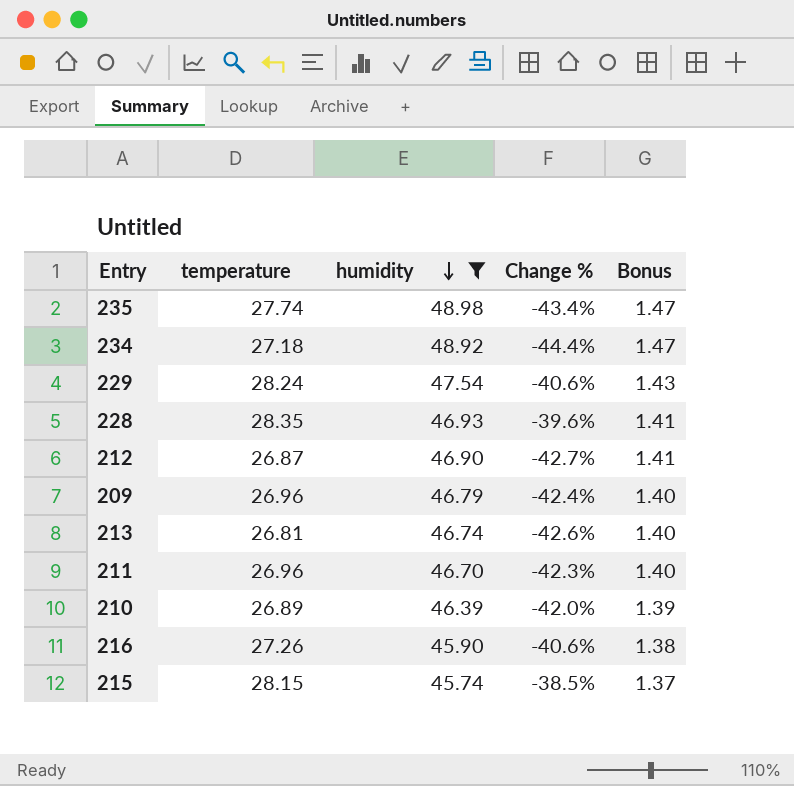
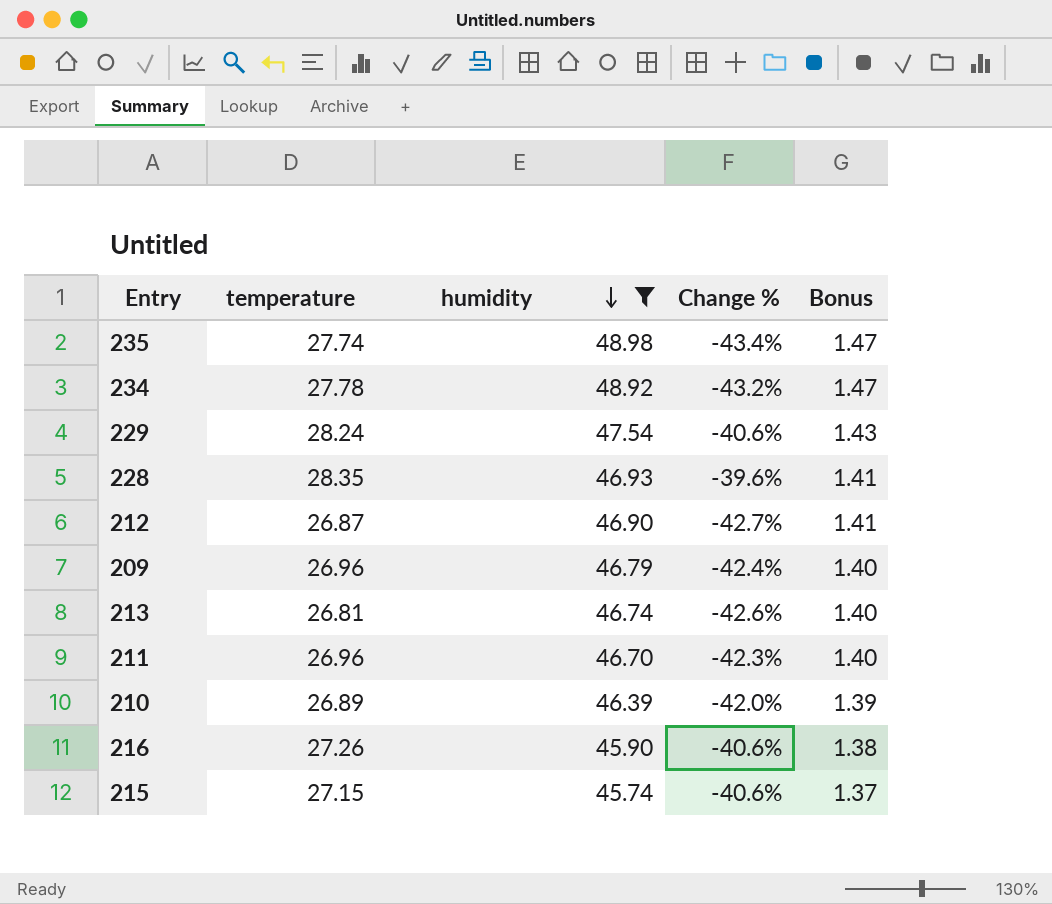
234 | temperature: 27.18 -> 27.78
234 | Change %: -44.4% -> -43.2%
215 | temperature: 28.15 -> 27.15
215 | Change %: -38.5% -> -40.6%

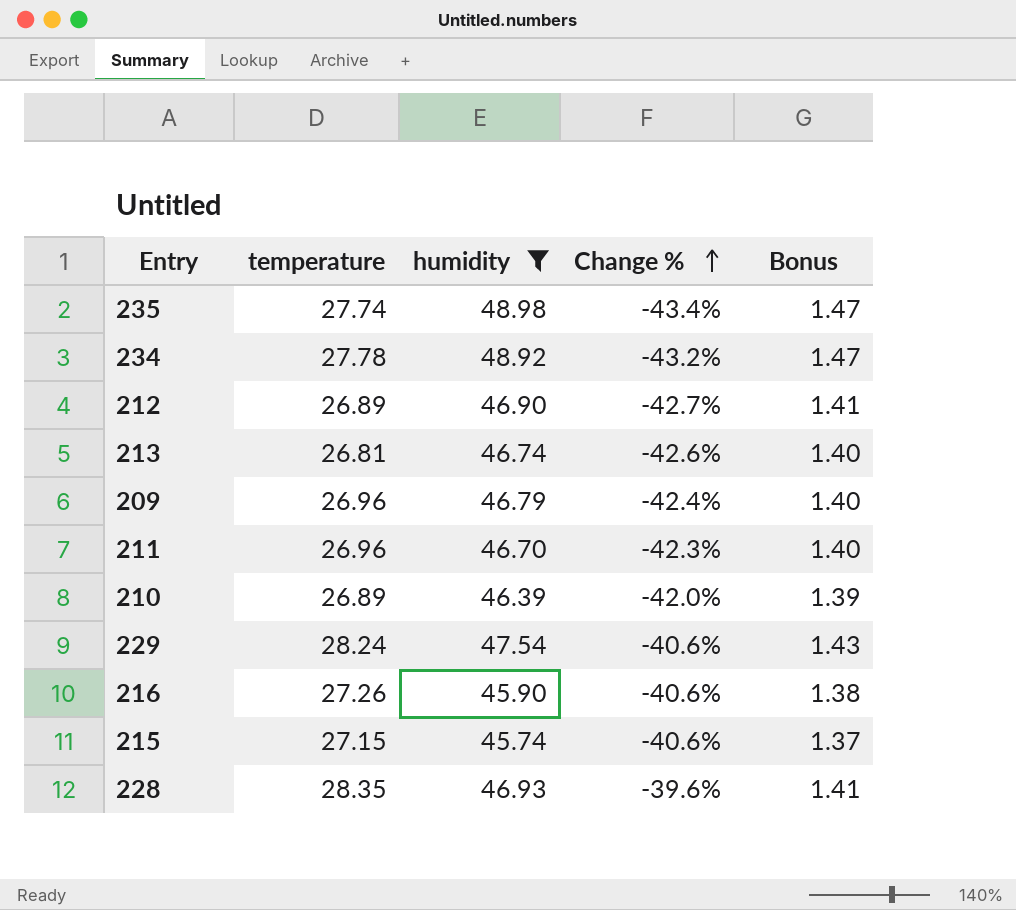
row order: humidity descending -> Change % ascending
212 | temperature: 26.87 -> 26.89

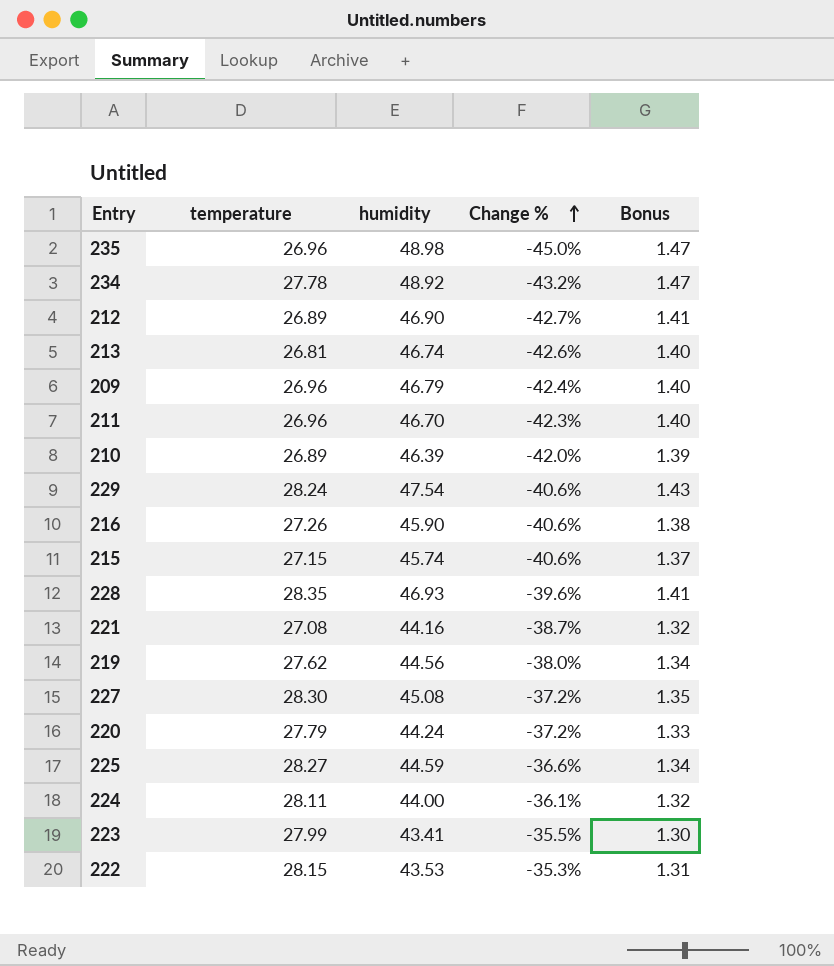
filter: humidity >= 45.74 -> none
235 | temperature: 27.74 -> 26.96
235 | Change %: -43.4% -> -45.0%

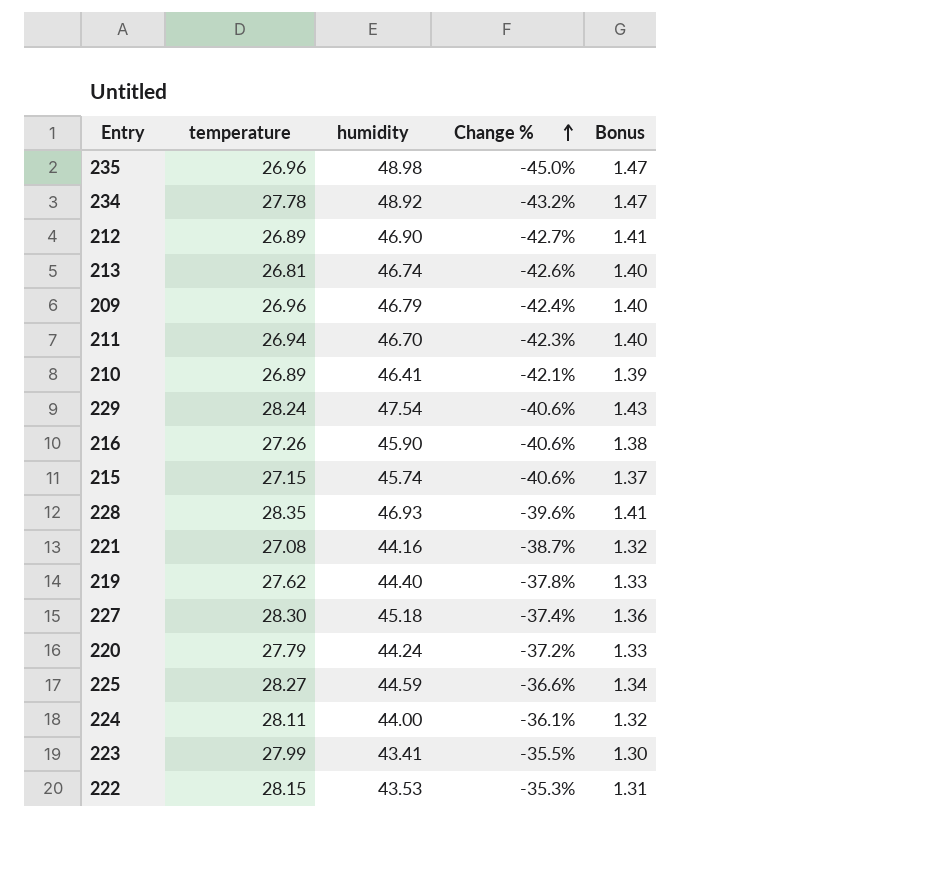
211 | temperature: 26.96 -> 26.94
210 | humidity: 46.39 -> 46.41
210 | Change %: -42.0% -> -42.1%
219 | humidity: 44.56 -> 44.40
219 | Change %: -38.0% -> -37.8%
219 | Bonus: 1.34 -> 1.33
227 | humidity: 45.08 -> 45.18
227 | Change %: -37.2% -> -37.4%
227 | Bonus: 1.35 -> 1.36

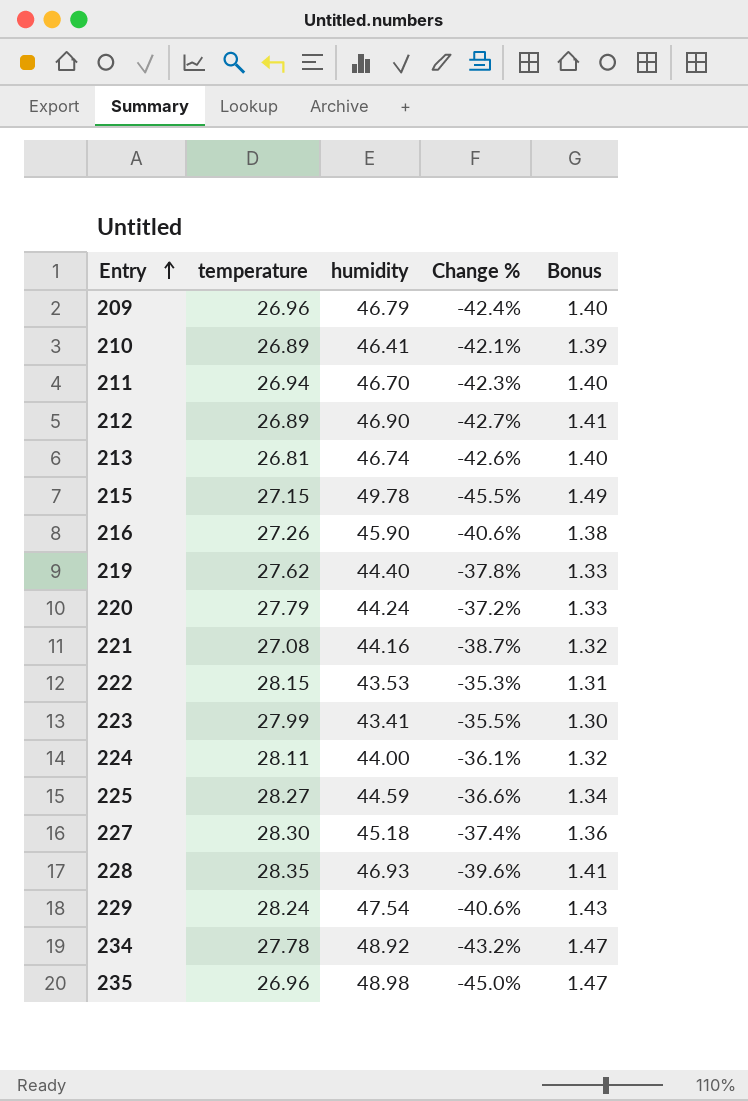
row order: Change % ascending -> Entry ascending
215 | humidity: 45.74 -> 49.78
215 | Change %: -40.6% -> -45.5%
215 | Bonus: 1.37 -> 1.49

